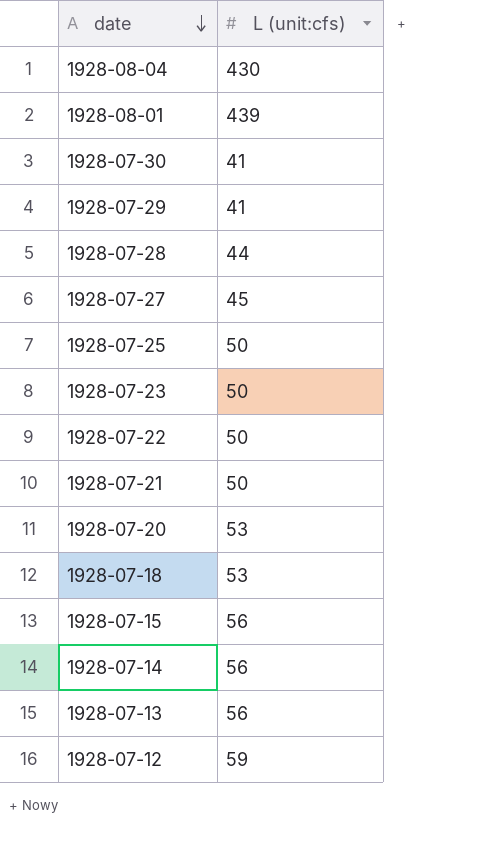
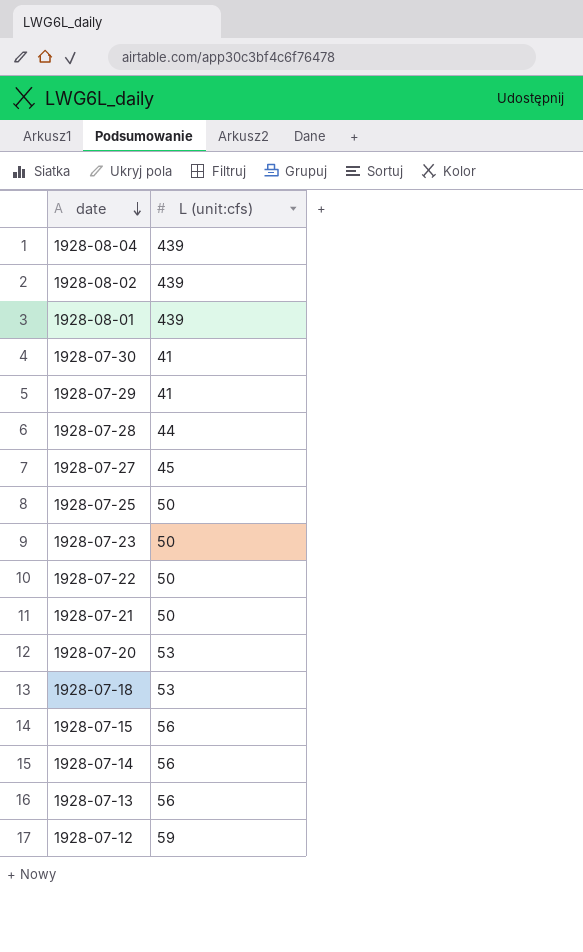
1928-08-04 | L (unit:cfs): 430 -> 439
row 1928-08-02: none -> 439

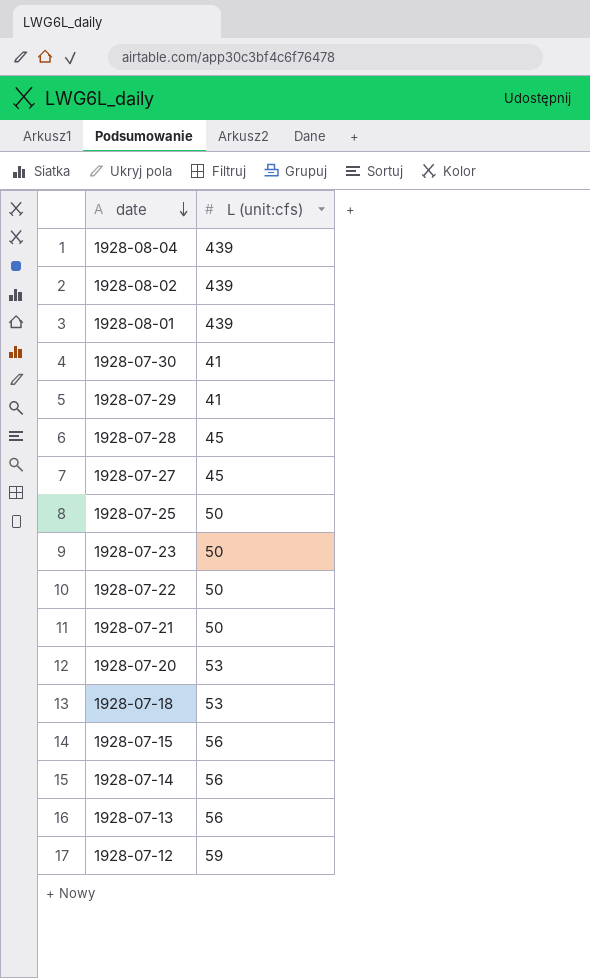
1928-07-28 | L (unit:cfs): 44 -> 45

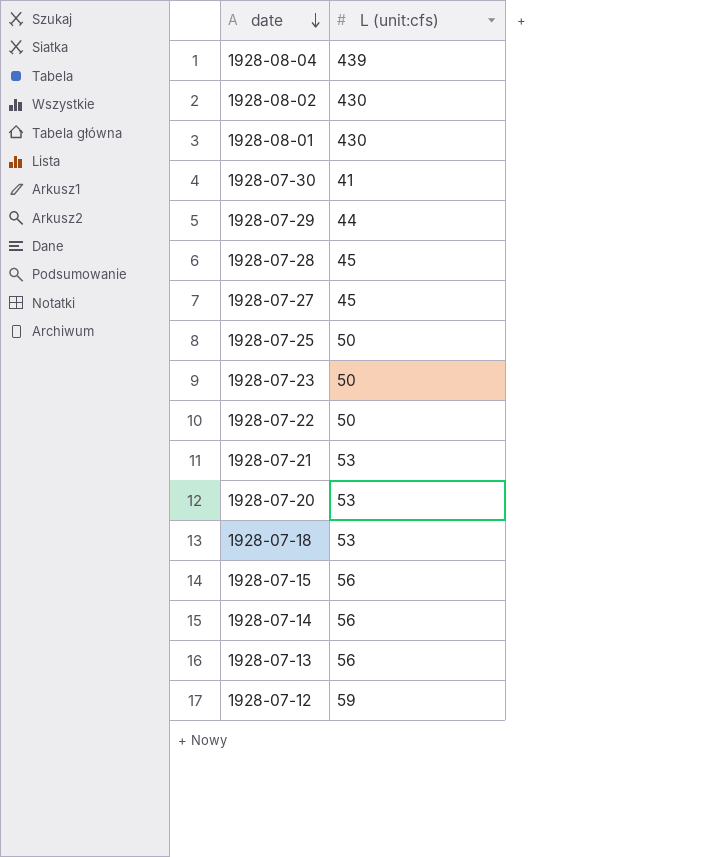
1928-08-02 | L (unit:cfs): 439 -> 430
1928-08-01 | L (unit:cfs): 439 -> 430
1928-07-29 | L (unit:cfs): 41 -> 44
1928-07-21 | L (unit:cfs): 50 -> 53

